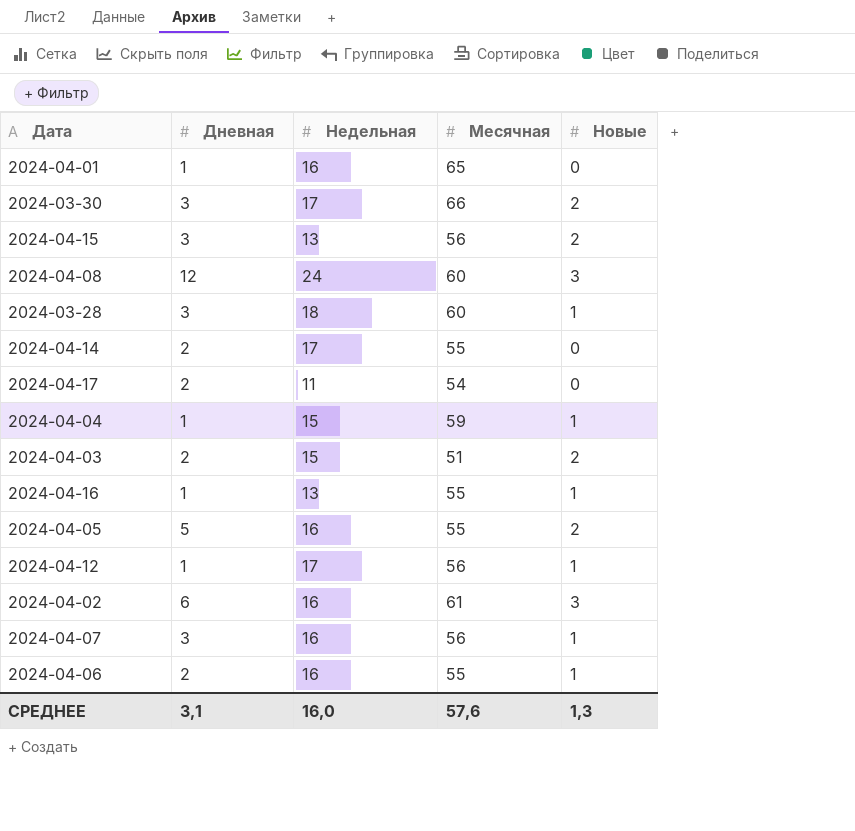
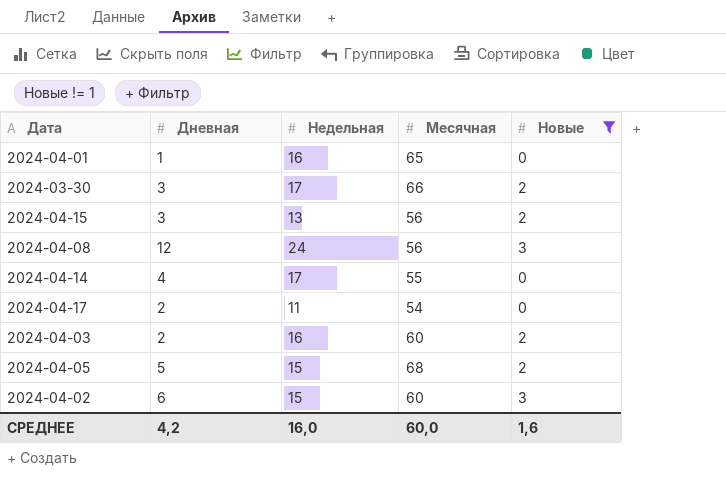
filter: none -> Новые != 1
2024-04-08 | Месячная: 60 -> 56
2024-04-14 | Дневная: 2 -> 4
2024-04-03 | Недельная: 15 -> 16
2024-04-03 | Месячная: 51 -> 60
2024-04-05 | Недельная: 16 -> 15
2024-04-05 | Месячная: 55 -> 68
2024-04-02 | Недельная: 16 -> 15
2024-04-02 | Месячная: 61 -> 60
СРЕДНЕЕ | Дневная: 3,1 -> 4,2
СРЕДНЕЕ | Месячная: 57,6 -> 60,0
СРЕДНЕЕ | Новые: 1,3 -> 1,6

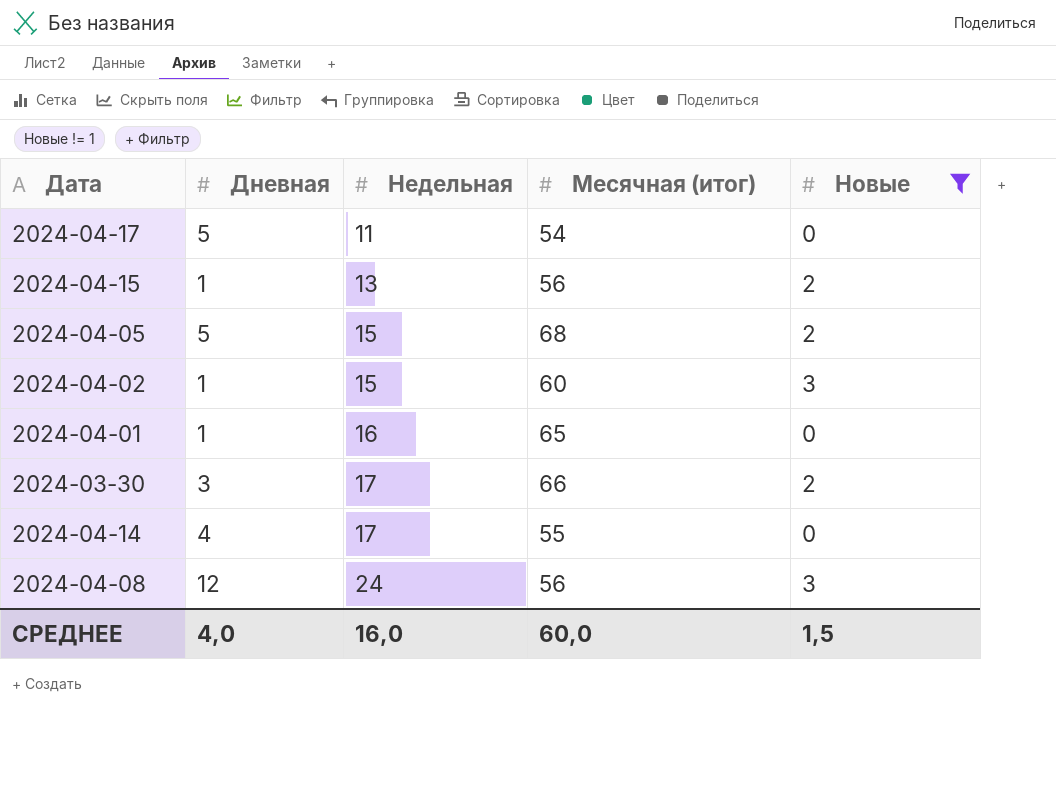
row order: none -> Недельная ascending
column name: Месячная -> Месячная (итог)
row 2024-04-03: 2 | 16 | 60 | 2 -> none
2024-04-17 | Дневная: 2 -> 5
2024-04-15 | Дневная: 3 -> 1
2024-04-02 | Дневная: 6 -> 1
СРЕДНЕЕ | Дневная: 4,2 -> 4,0
СРЕДНЕЕ | Новые: 1,6 -> 1,5

